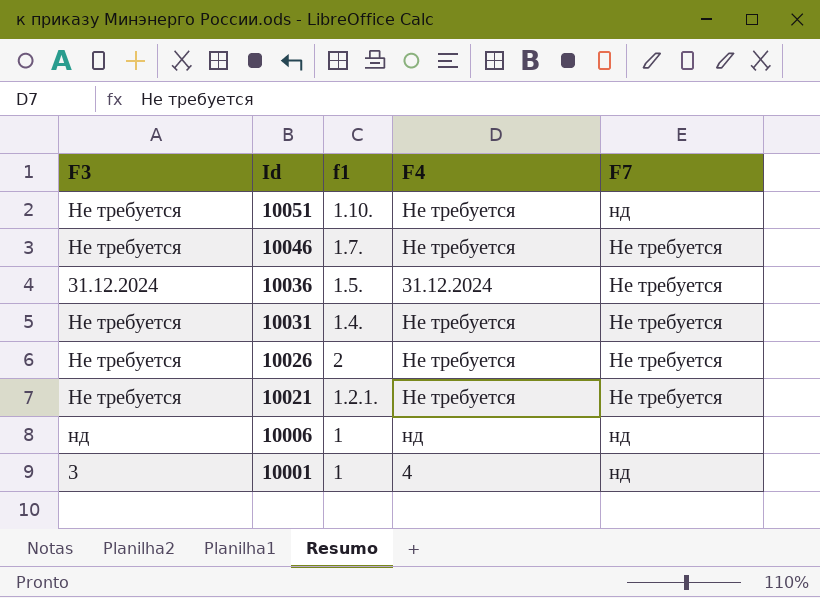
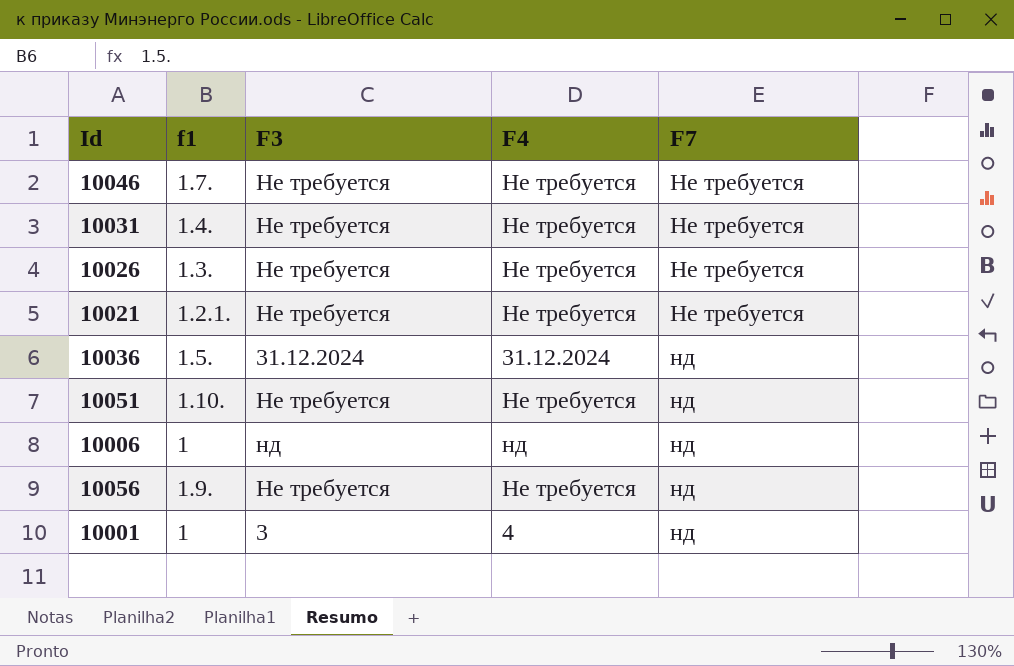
row order: Id descending -> F7 descending
column F3 | position: 1 -> 3
10026 | f1: 2 -> 1.3.
10036 | F7: Не требуется -> нд
row 10056: none -> 1.9. | Не требуется | Не требуется | нд

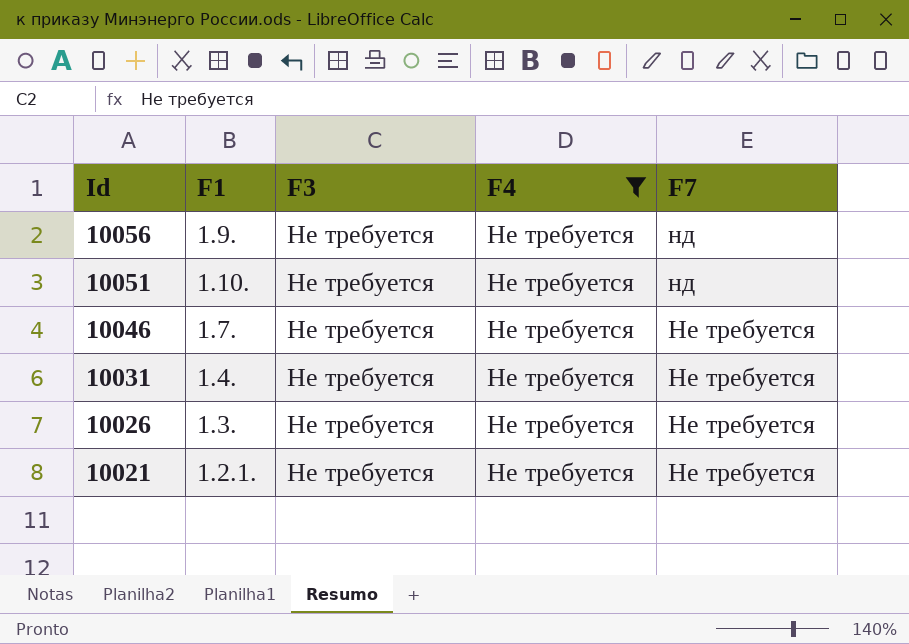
filter: none -> F4 = Не требуется
row order: F7 descending -> Id descending
column name: f1 -> F1

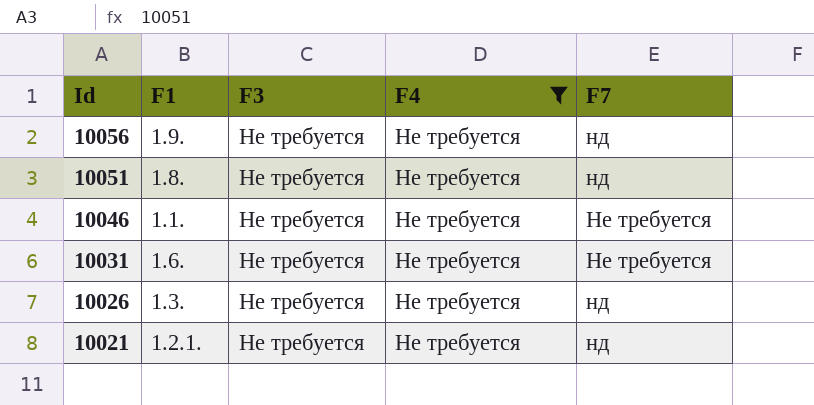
10051 | F1: 1.10. -> 1.8.
10046 | F1: 1.7. -> 1.1.
10031 | F1: 1.4. -> 1.6.
10026 | F7: Не требуется -> нд
10021 | F7: Не требуется -> нд

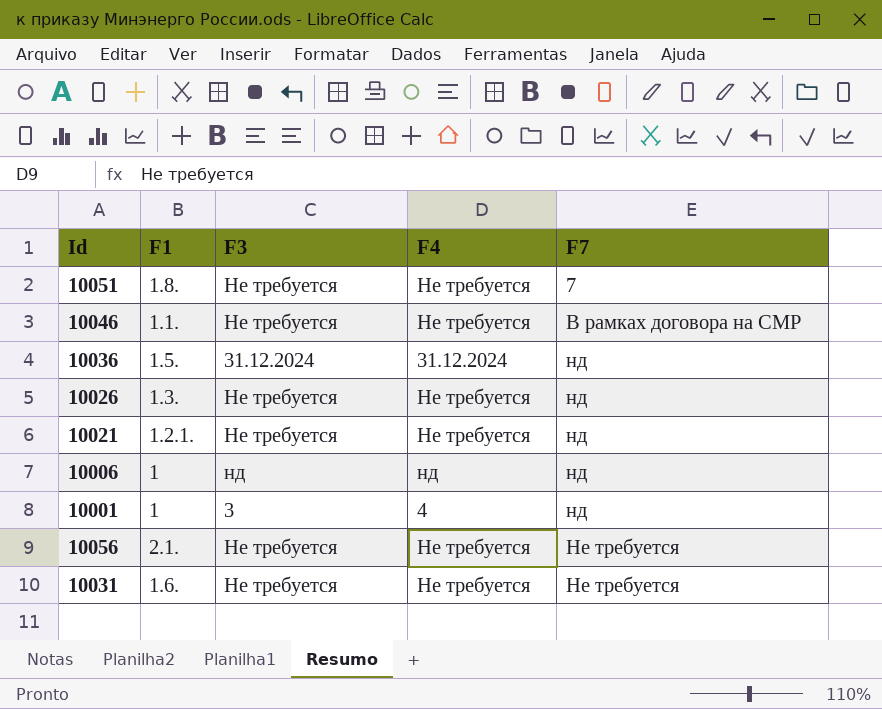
filter: F4 = Не требуется -> none
row order: Id descending -> F7 ascending
10051 | F7: нд -> 7
10046 | F7: Не требуется -> В рамках договора на СМР
10056 | F1: 1.9. -> 2.1.
10056 | F7: нд -> Не требуется

